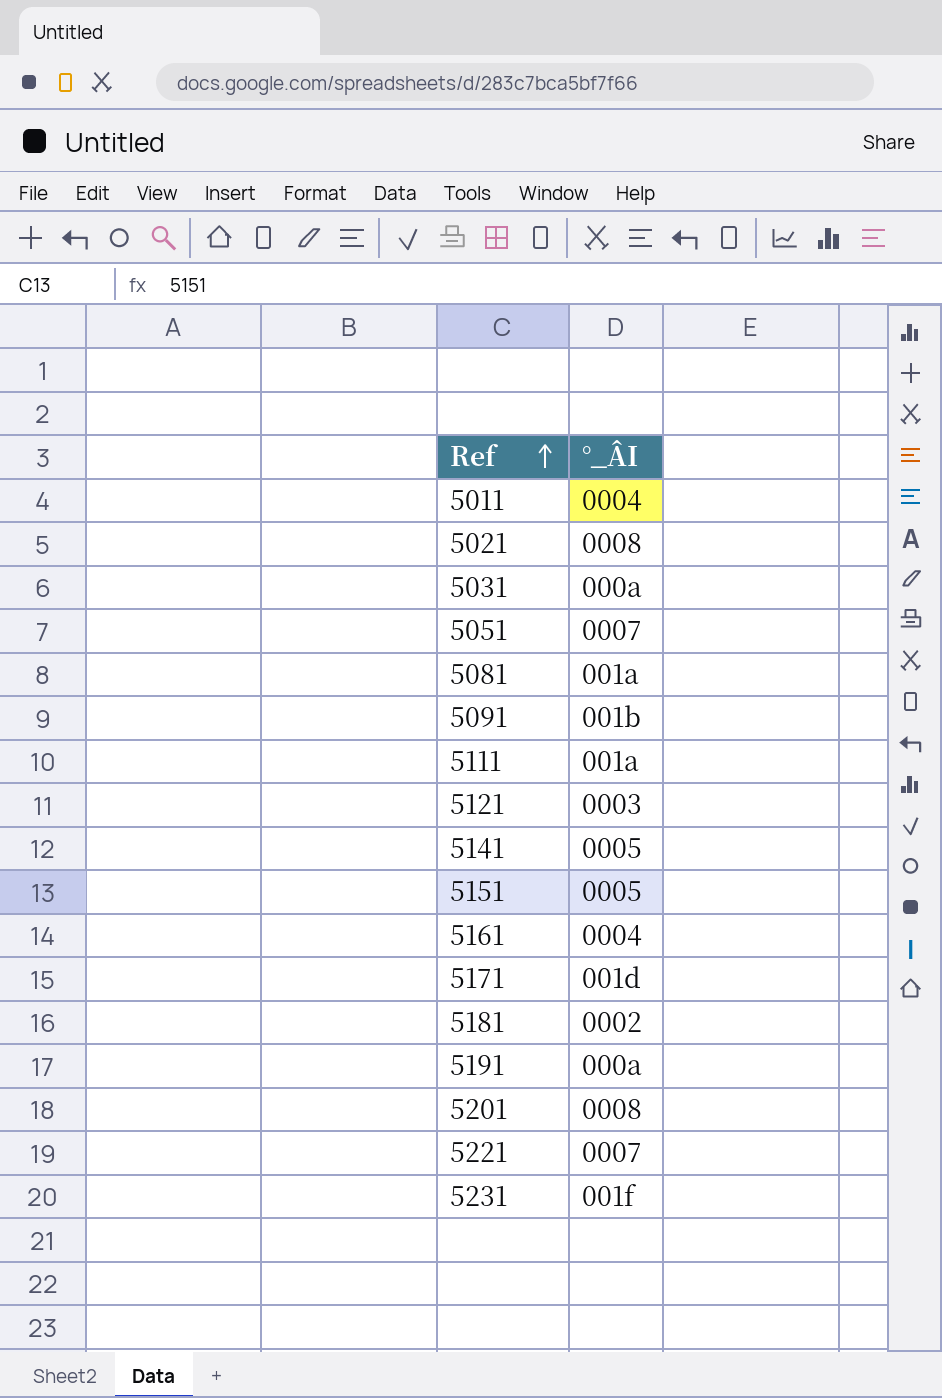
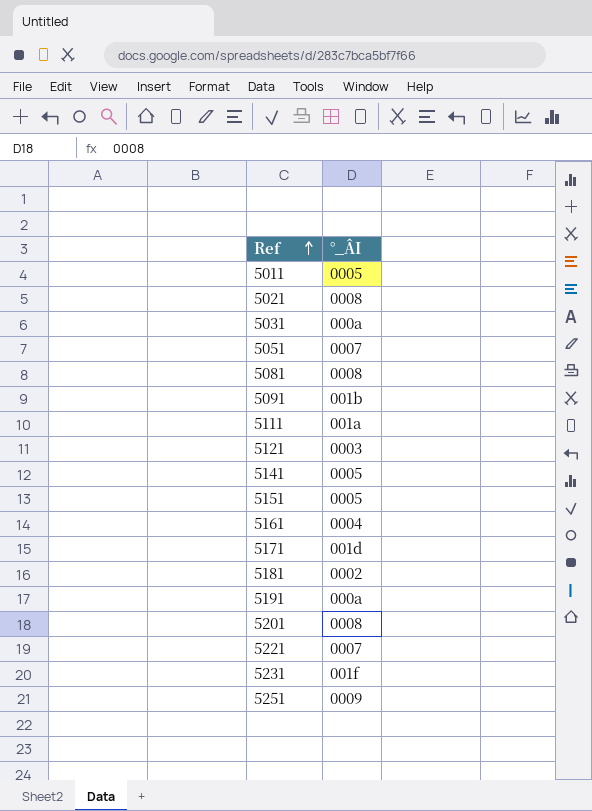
5011 | °_ÂI: 0004 -> 0005
5081 | °_ÂI: 001a -> 0008
row 5251: none -> 0009

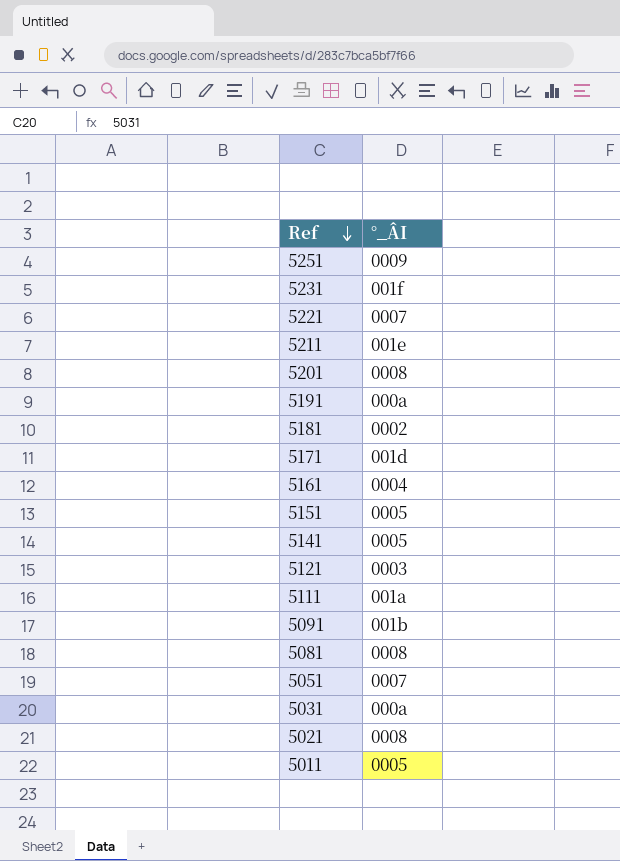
row order: Ref ascending -> Ref descending
row 5211: none -> 001e

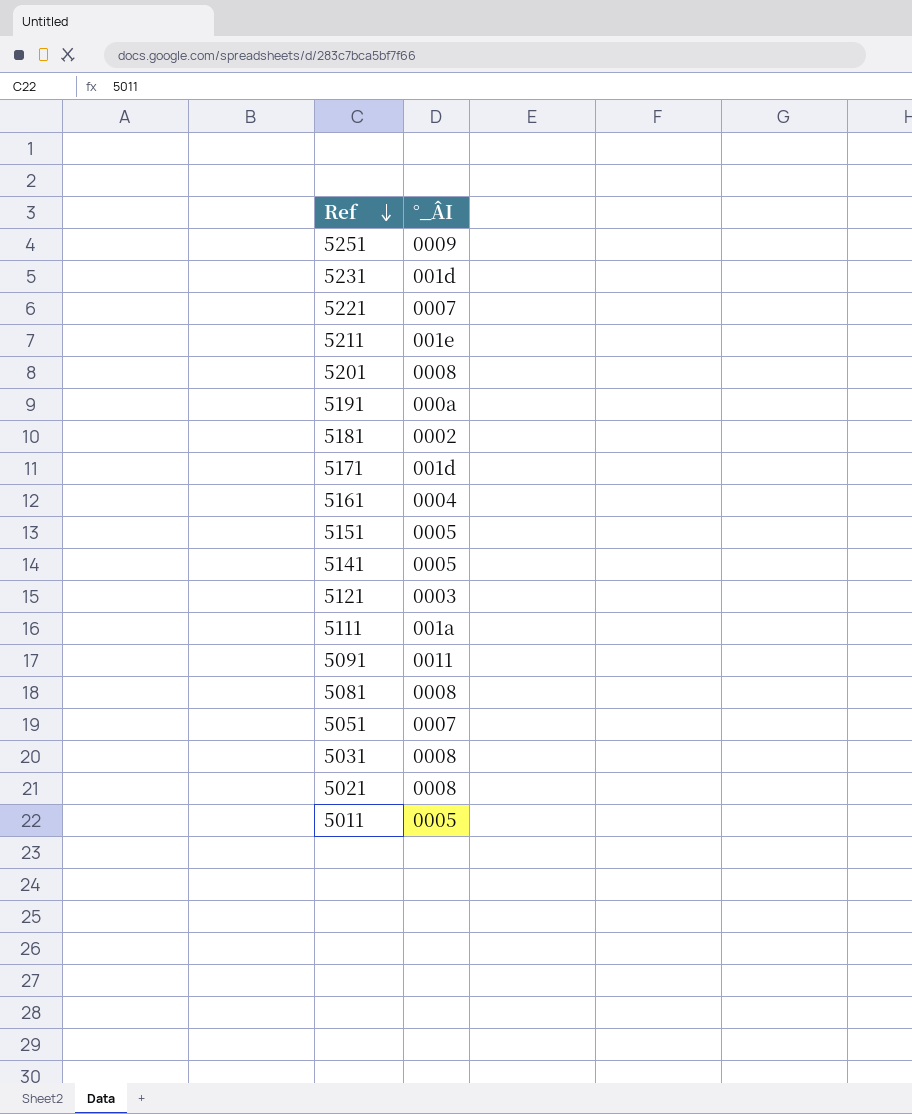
5231 | °_ÂI: 001f -> 001d
5091 | °_ÂI: 001b -> 0011
5031 | °_ÂI: 000a -> 0008

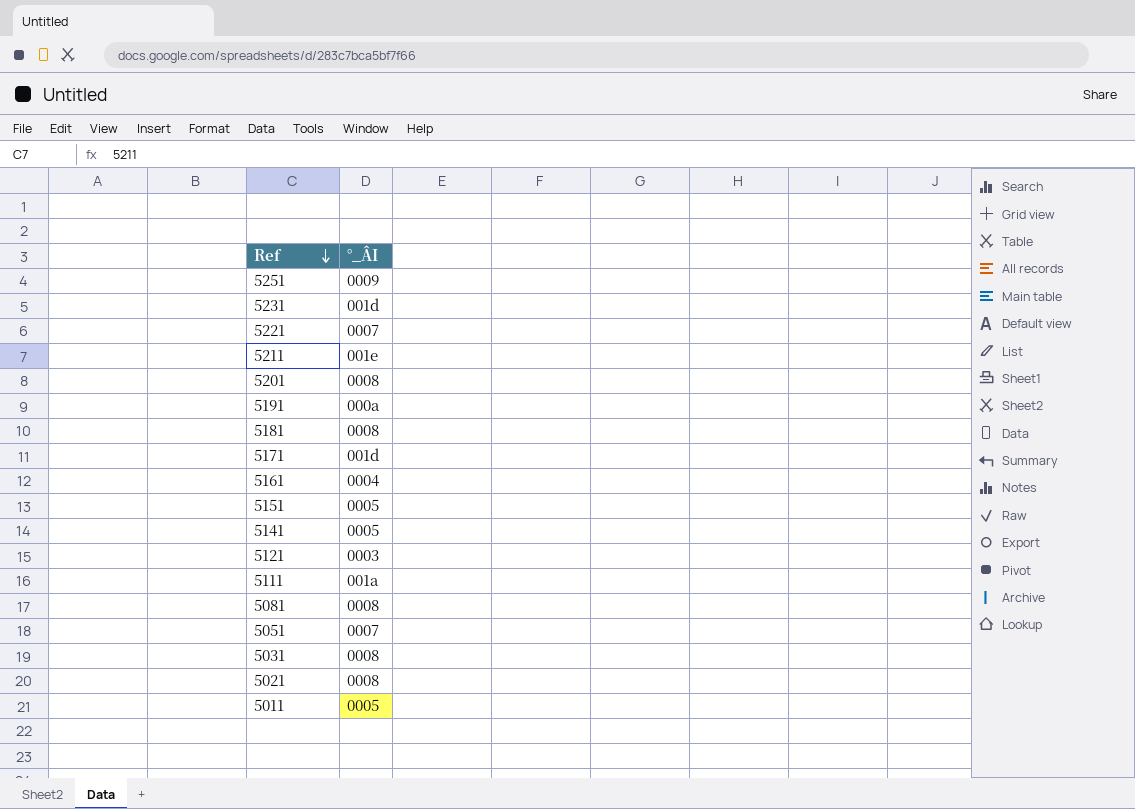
row 5091: 0011 -> none
5181 | °_ÂI: 0002 -> 0008

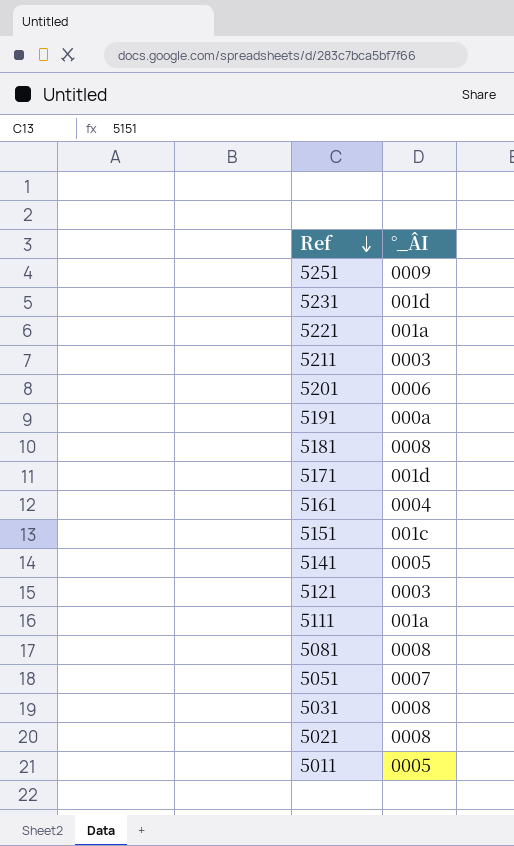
5221 | °_ÂI: 0007 -> 001a
5211 | °_ÂI: 001e -> 0003
5201 | °_ÂI: 0008 -> 0006
5151 | °_ÂI: 0005 -> 001c

